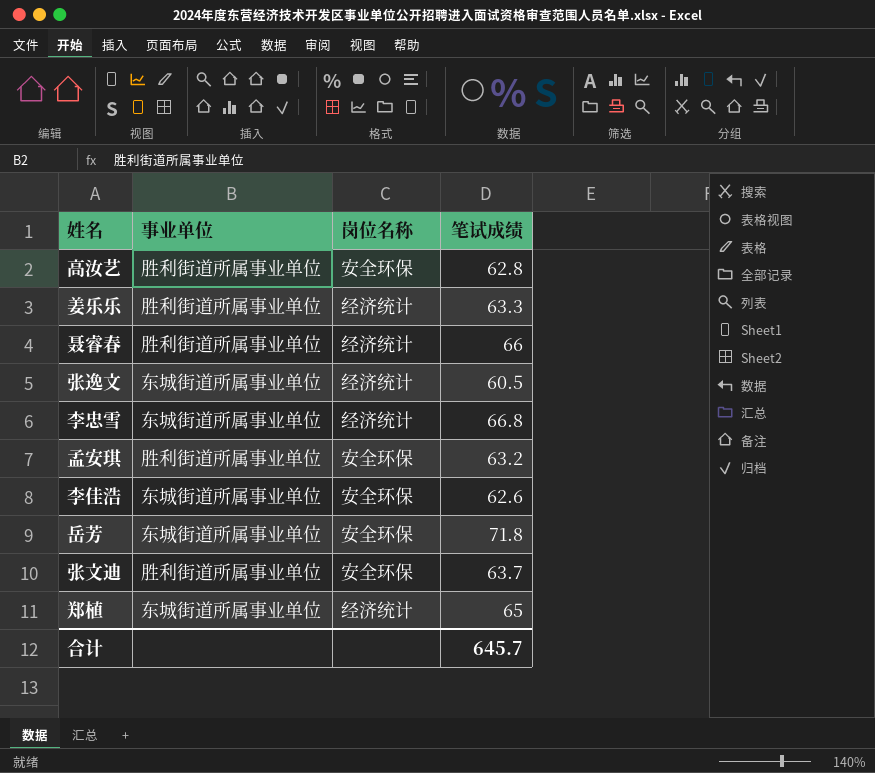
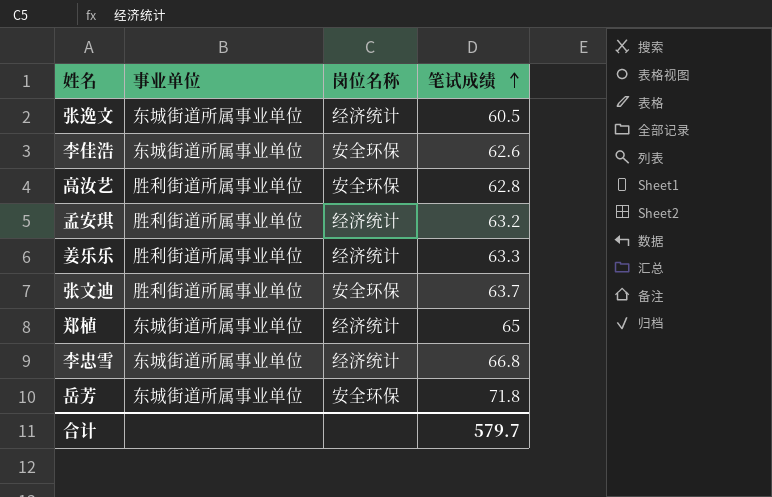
row order: none -> 笔试成绩 ascending
row 聂睿春: 胜利街道所属事业单位 | 经济统计 | 66 -> none
孟安琪 | 岗位名称: 安全环保 -> 经济统计
合计 | 笔试成绩: 645.7 -> 579.7

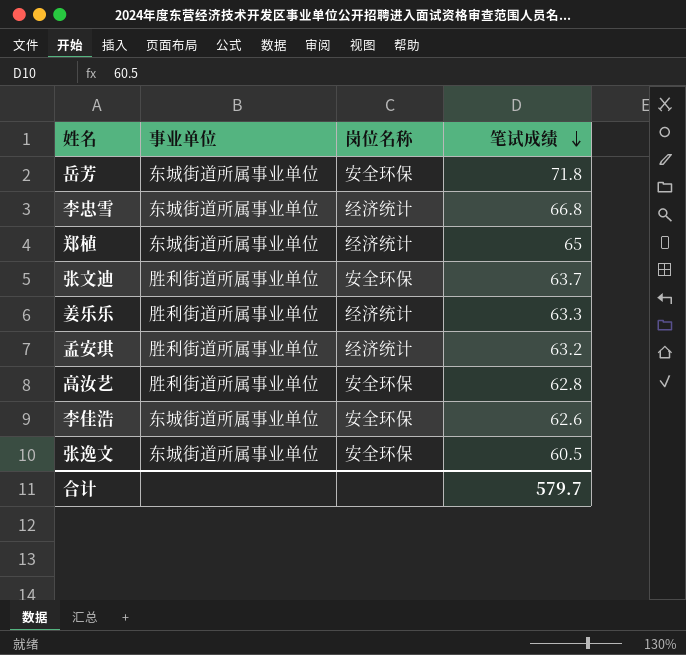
row order: 笔试成绩 ascending -> 笔试成绩 descending
张逸文 | 岗位名称: 经济统计 -> 安全环保

